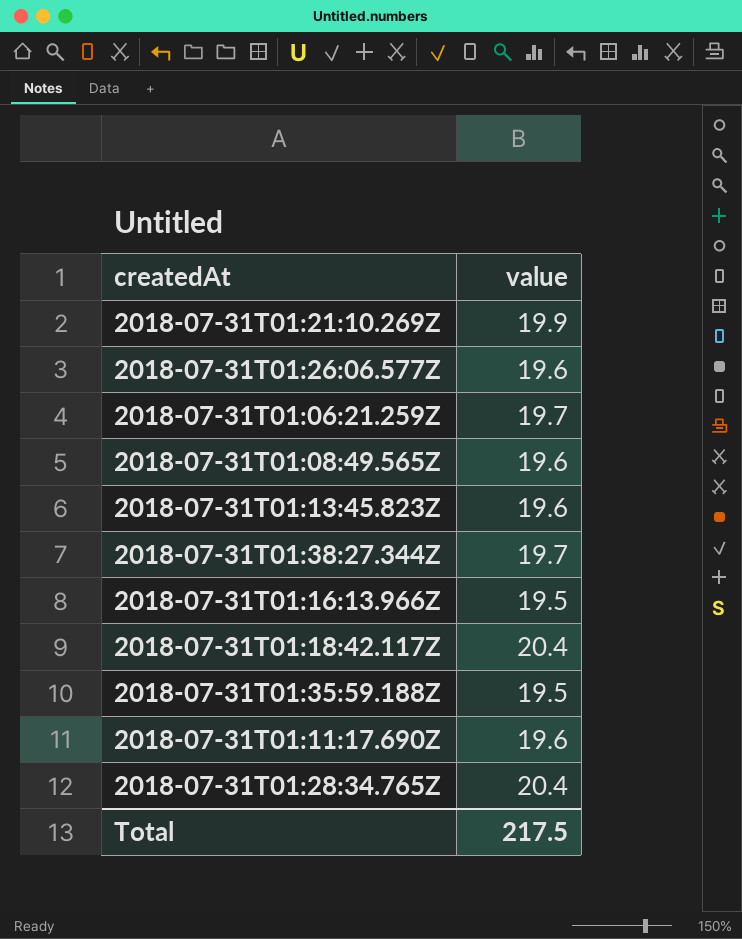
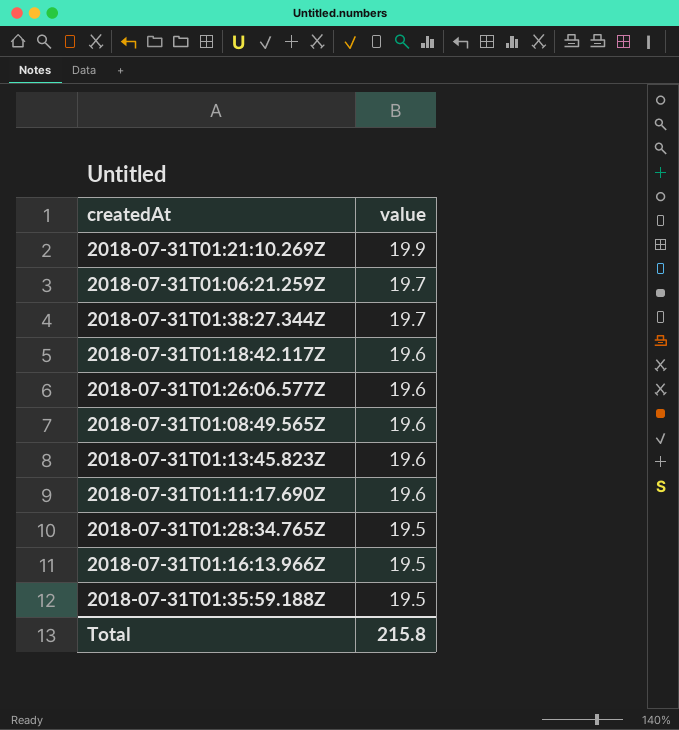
row order: none -> value descending
2018-07-31T01:18:42.117Z | value: 20.4 -> 19.6
2018-07-31T01:28:34.765Z | value: 20.4 -> 19.5
Total | value: 217.5 -> 215.8

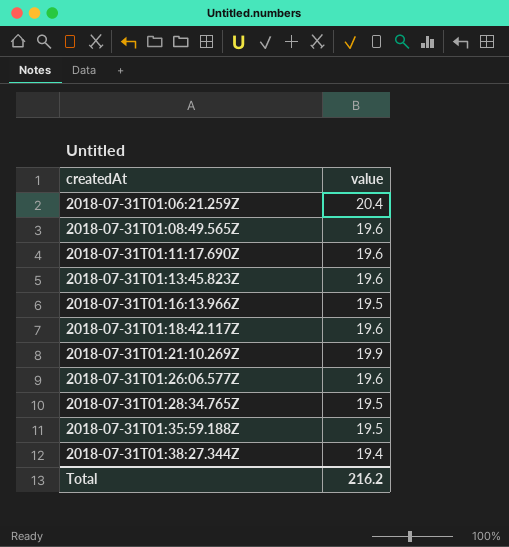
row order: value descending -> createdAt ascending
2018-07-31T01:06:21.259Z | value: 19.7 -> 20.4
2018-07-31T01:38:27.344Z | value: 19.7 -> 19.4
Total | value: 215.8 -> 216.2

